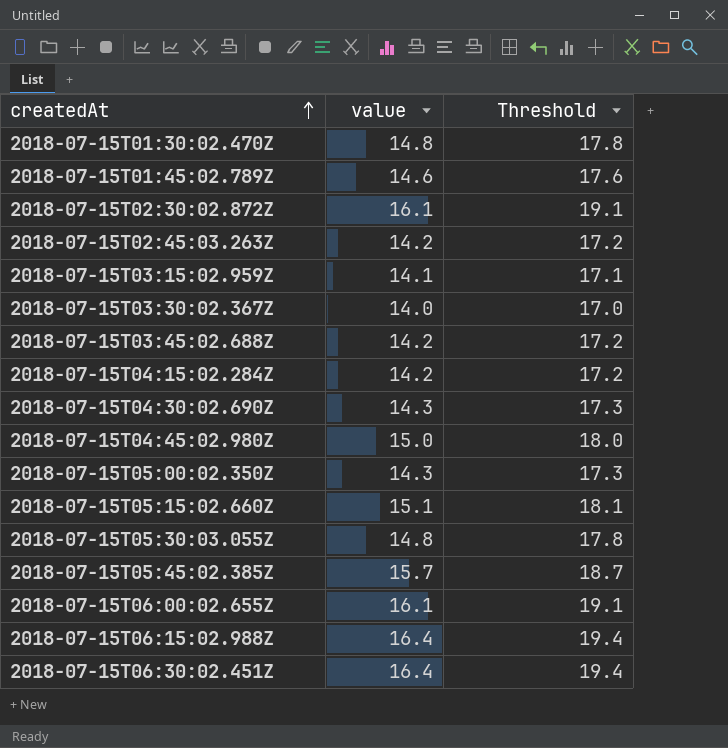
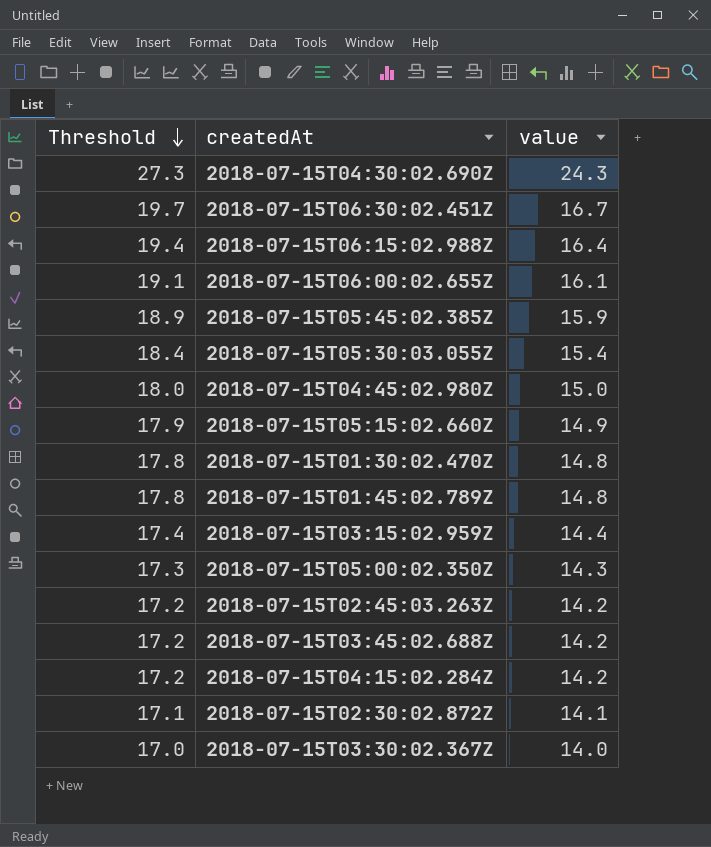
row order: createdAt ascending -> Threshold descending
column Threshold | position: 3 -> 1
2018-07-15T04:30:02.690Z | Threshold: 17.3 -> 27.3
2018-07-15T04:30:02.690Z | value: 14.3 -> 24.3
2018-07-15T06:30:02.451Z | Threshold: 19.4 -> 19.7
2018-07-15T06:30:02.451Z | value: 16.4 -> 16.7
2018-07-15T05:45:02.385Z | Threshold: 18.7 -> 18.9
2018-07-15T05:45:02.385Z | value: 15.7 -> 15.9
2018-07-15T05:30:03.055Z | Threshold: 17.8 -> 18.4
2018-07-15T05:30:03.055Z | value: 14.8 -> 15.4
2018-07-15T05:15:02.660Z | Threshold: 18.1 -> 17.9
2018-07-15T05:15:02.660Z | value: 15.1 -> 14.9
2018-07-15T01:45:02.789Z | Threshold: 17.6 -> 17.8
2018-07-15T01:45:02.789Z | value: 14.6 -> 14.8
2018-07-15T03:15:02.959Z | Threshold: 17.1 -> 17.4
2018-07-15T03:15:02.959Z | value: 14.1 -> 14.4
2018-07-15T02:30:02.872Z | Threshold: 19.1 -> 17.1
2018-07-15T02:30:02.872Z | value: 16.1 -> 14.1

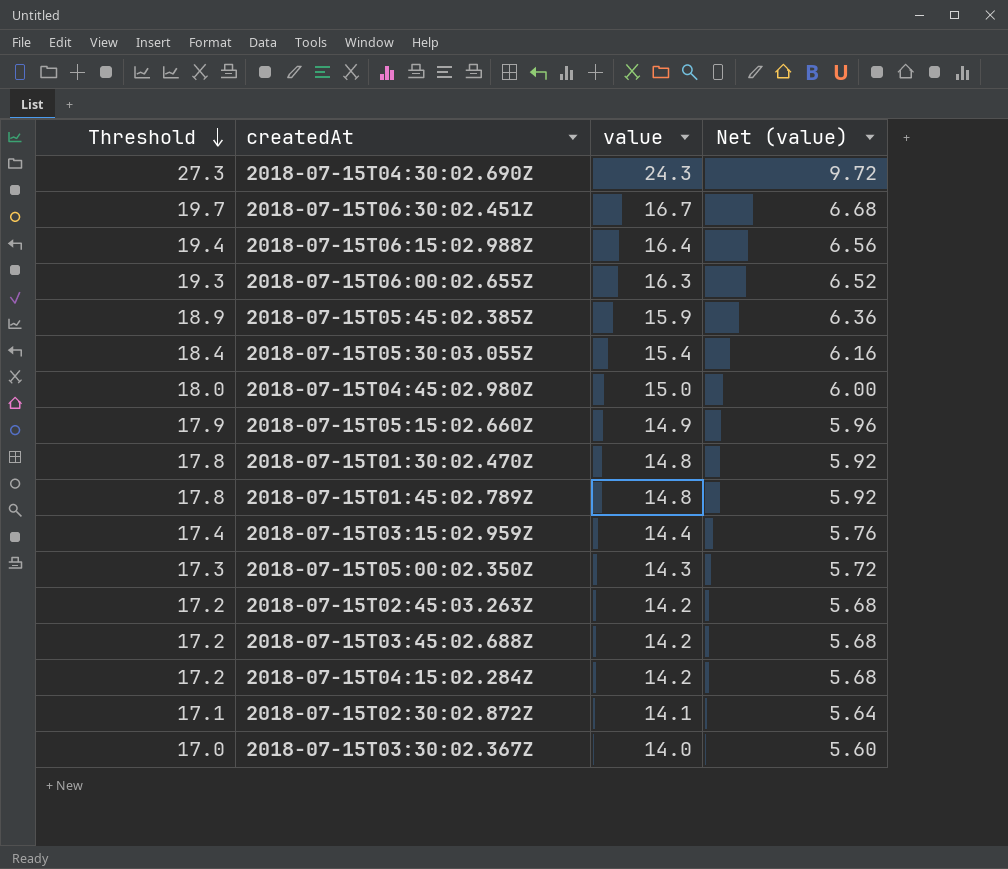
column Net (value) | formula: none -> [value] * 0.4
2018-07-15T06:00:02.655Z | Threshold: 19.1 -> 19.3
2018-07-15T06:00:02.655Z | value: 16.1 -> 16.3

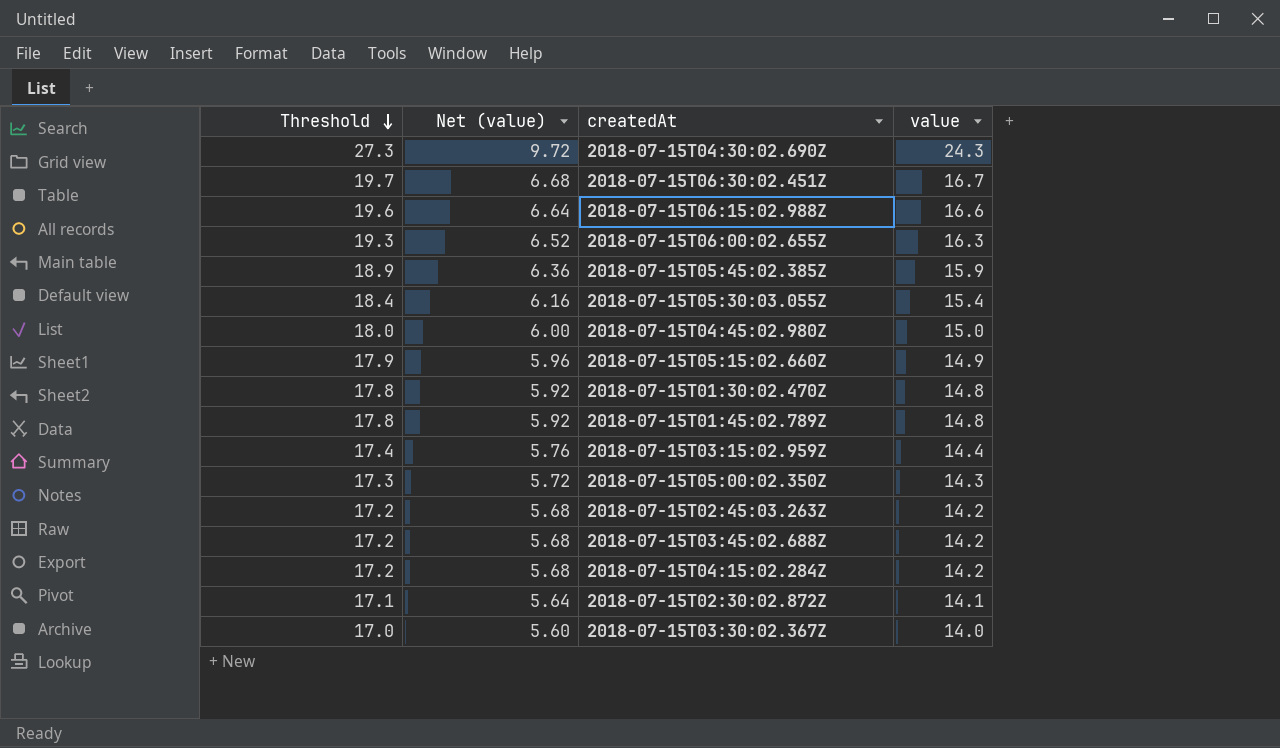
column Net (value) | position: 4 -> 2
2018-07-15T06:15:02.988Z | Threshold: 19.4 -> 19.6
2018-07-15T06:15:02.988Z | Net (value): 6.56 -> 6.64
2018-07-15T06:15:02.988Z | value: 16.4 -> 16.6

